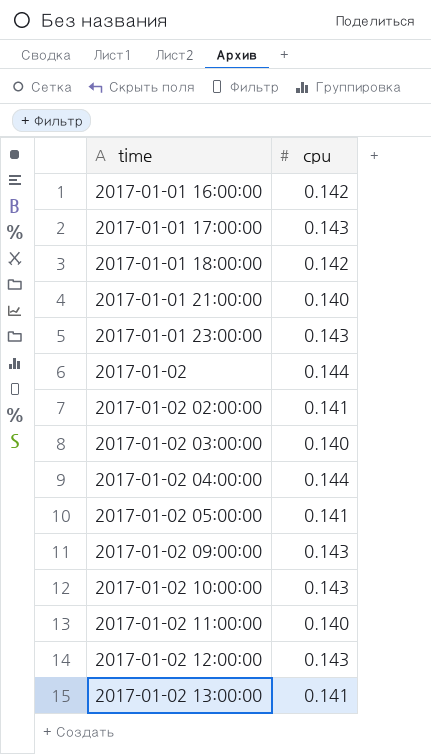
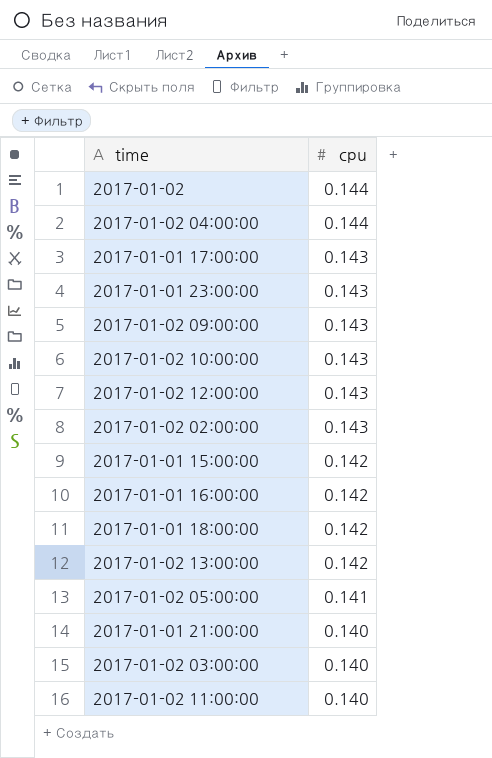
row order: time ascending -> cpu descending
2017-01-02 02:00:00 | cpu: 0.141 -> 0.143
row 2017-01-01 15:00:00: none -> 0.142
2017-01-02 13:00:00 | cpu: 0.141 -> 0.142

